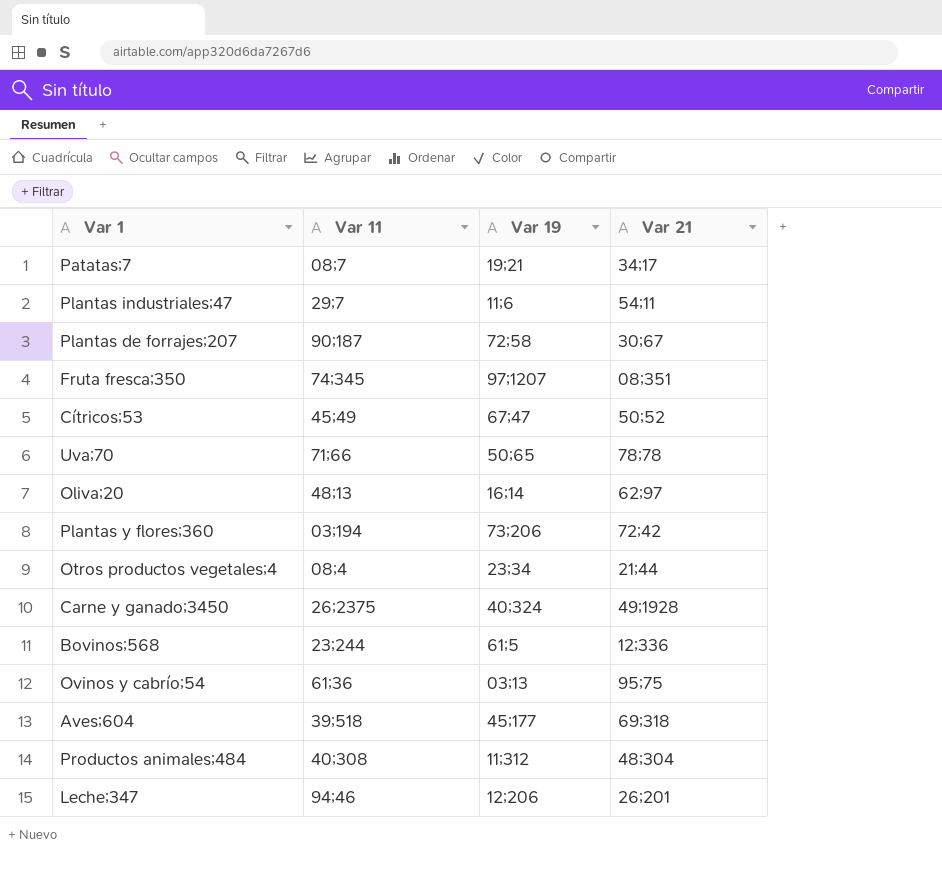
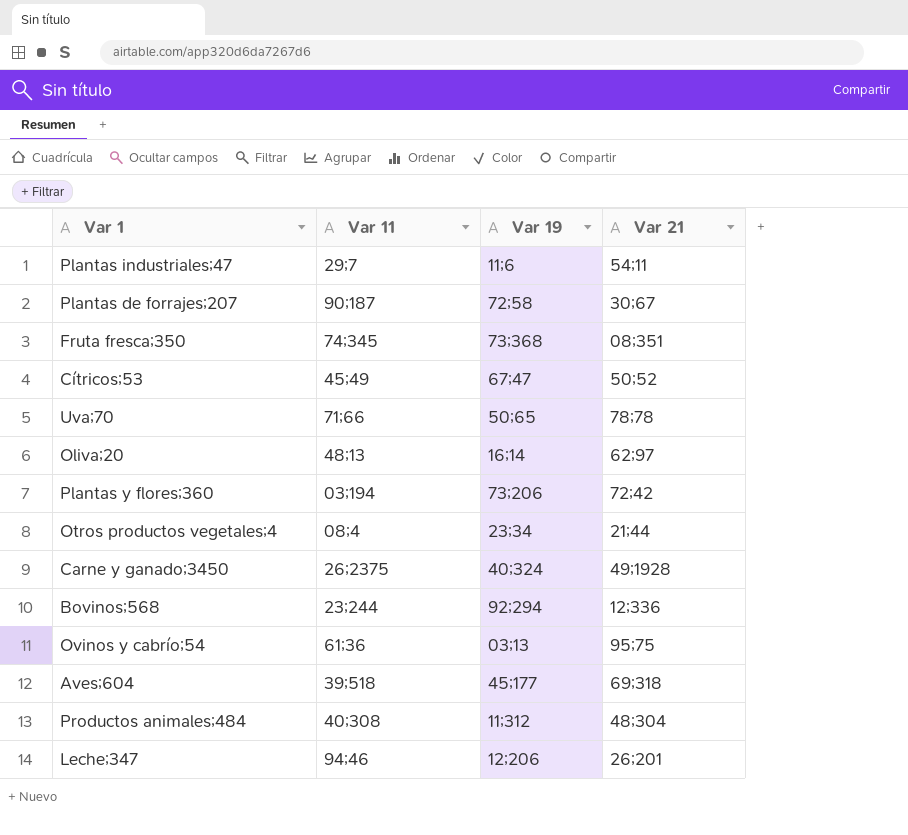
row Patatas;7: 08;7 | 19;21 | 34;17 -> none
Fruta fresca;350 | Var 19: 97;1207 -> 73;368
Bovinos;568 | Var 19: 61;5 -> 92;294

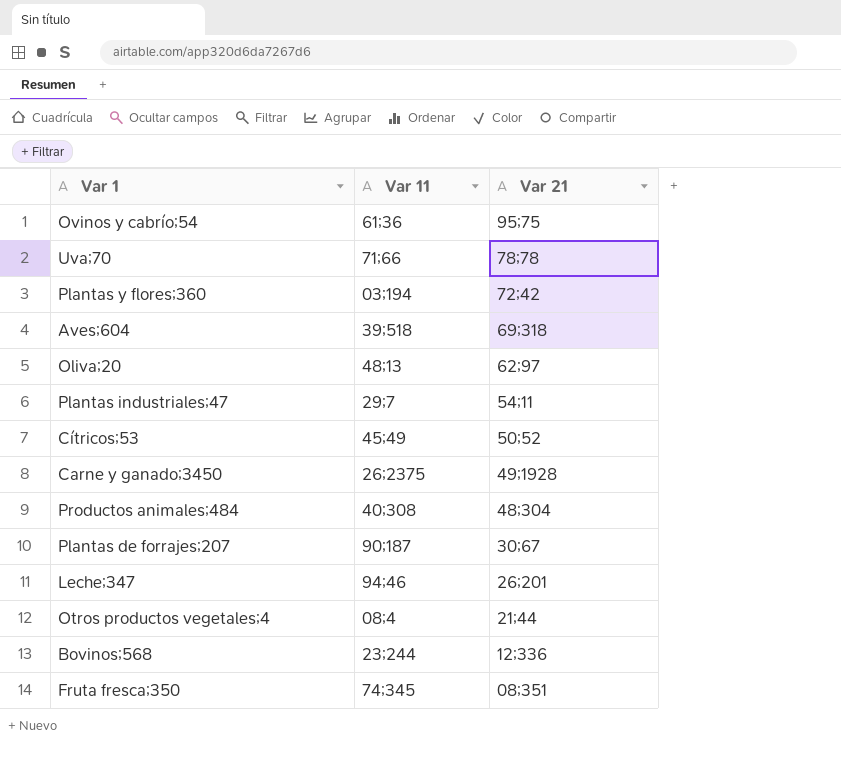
row order: none -> Var 21 descending
column Var 19 | position: 3 -> none

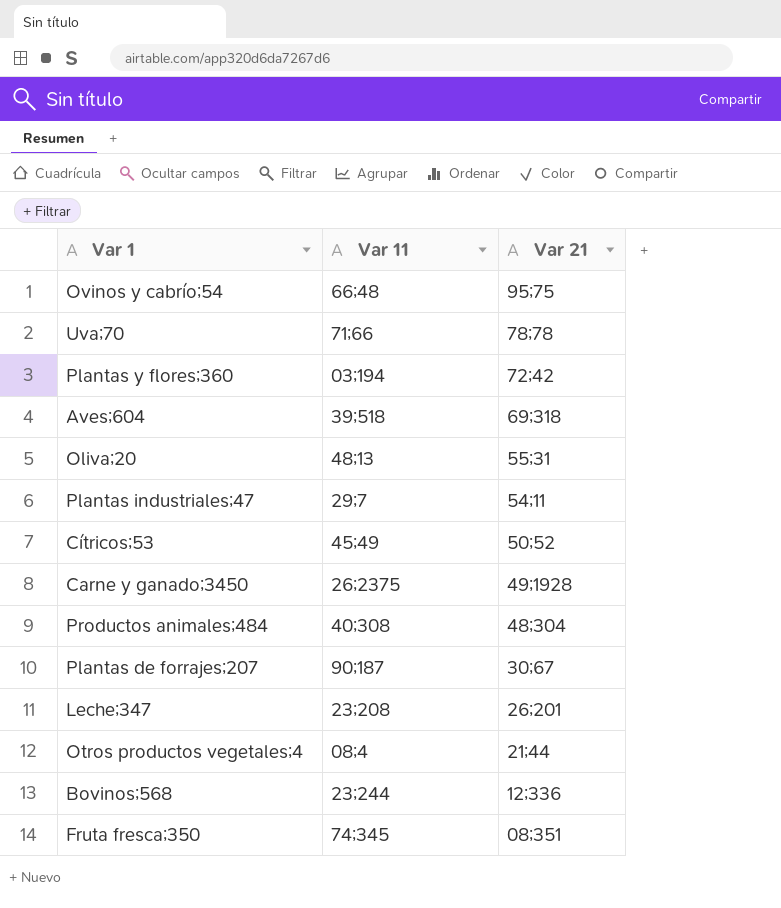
Ovinos y cabrío;54 | Var 11: 61;36 -> 66;48
Oliva;20 | Var 21: 62;97 -> 55;31
Leche;347 | Var 11: 94;46 -> 23;208

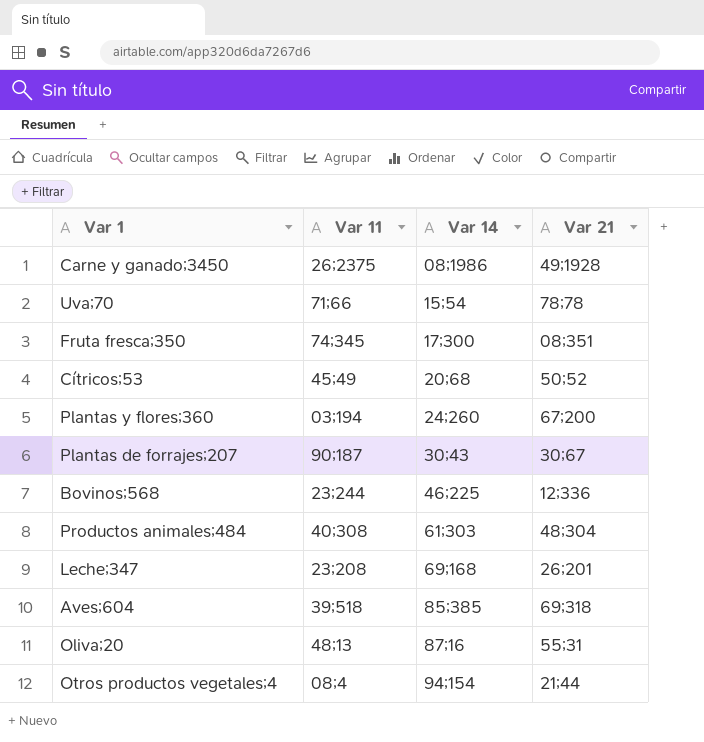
row order: Var 21 descending -> Var 14 ascending
column Var 14 | position: none -> 3
row Ovinos y cabrío;54: 66;48 | 95;75 -> none
row Plantas industriales;47: 29;7 | 54;11 -> none
Plantas y flores;360 | Var 21: 72;42 -> 67;200

